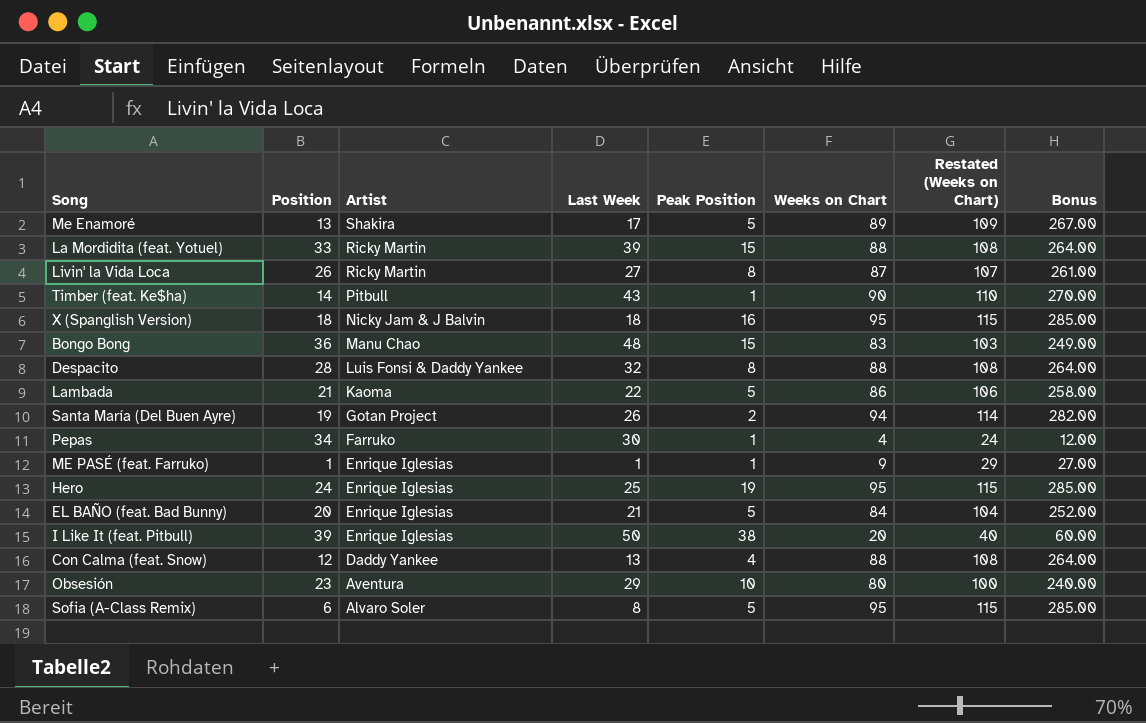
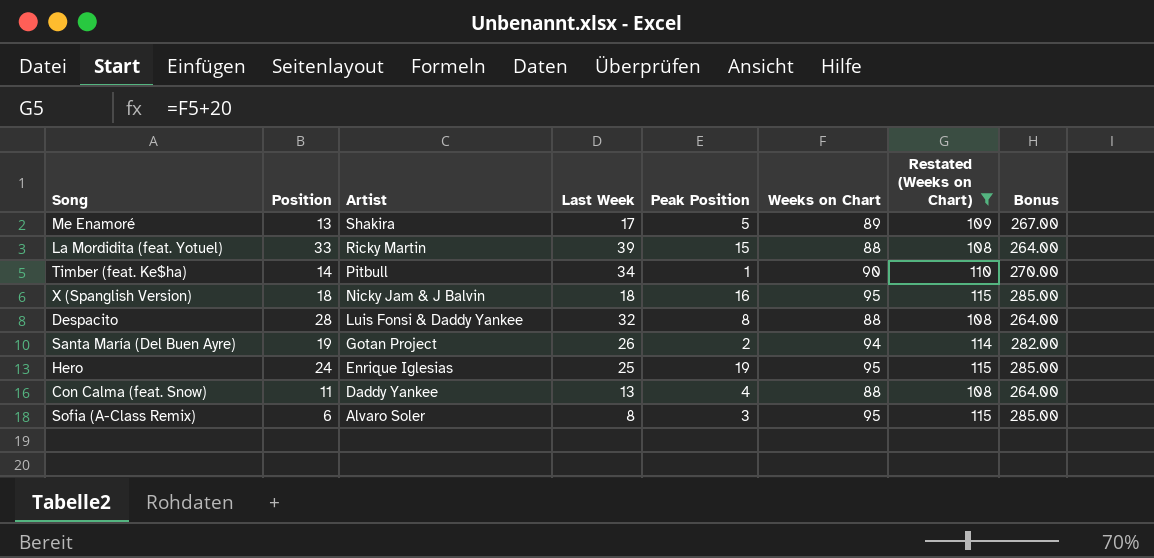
filter: none -> Restated (Weeks on Chart) >= 108
Timber (feat. Ke$ha) | Last Week: 43 -> 34
Con Calma (feat. Snow) | Position: 12 -> 11
Sofia (A-Class Remix) | Peak Position: 5 -> 3

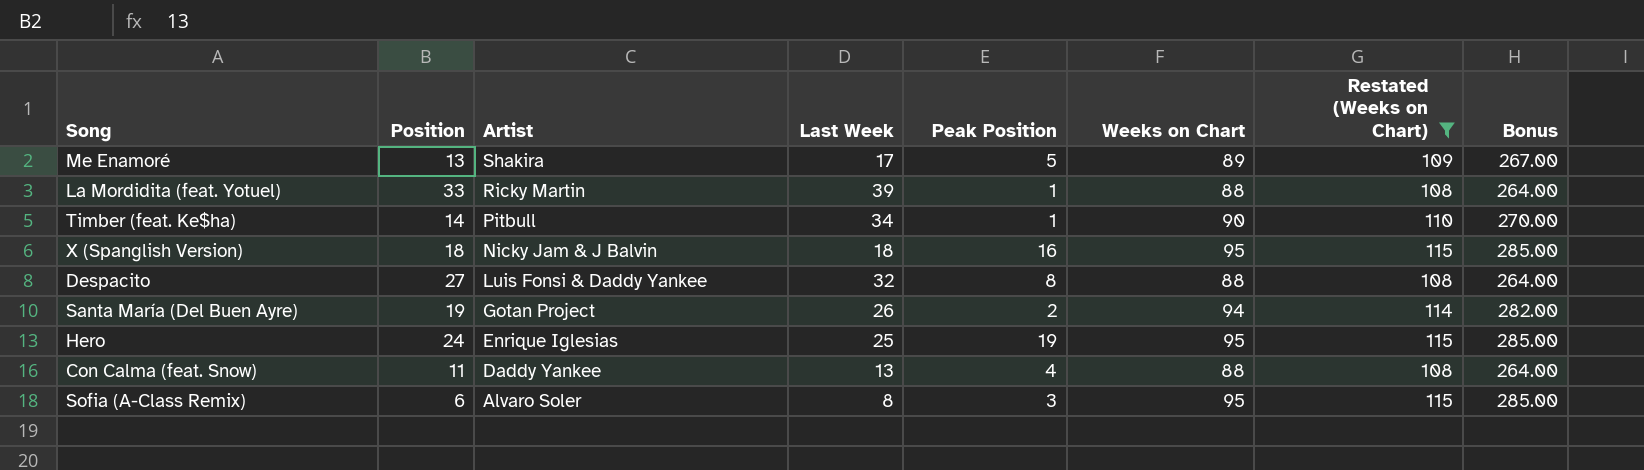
La Mordidita (feat. Yotuel) | Peak Position: 15 -> 1
Despacito | Position: 28 -> 27

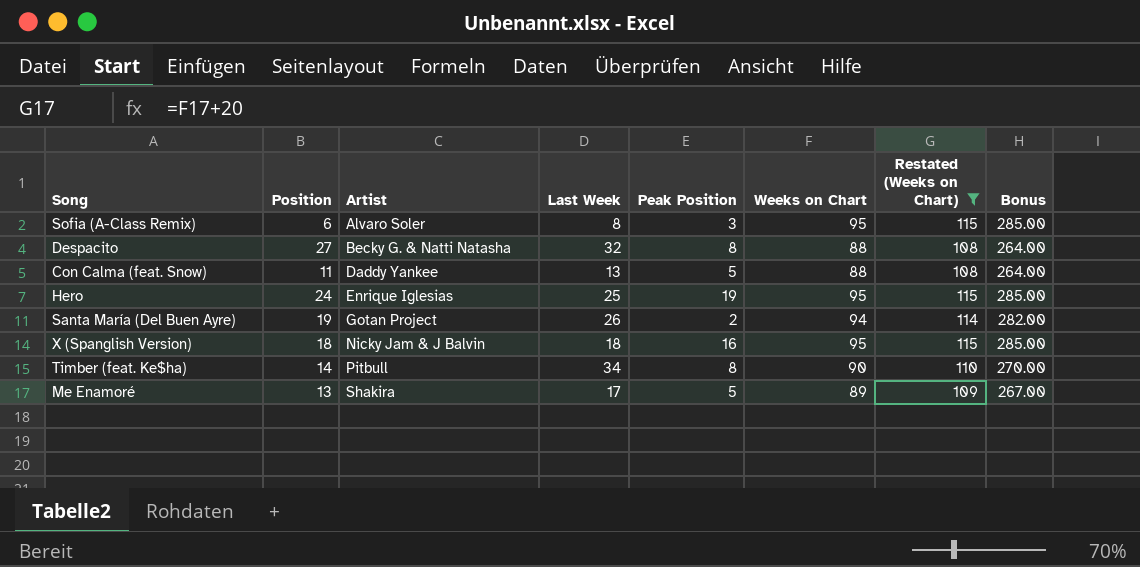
row order: Artist descending -> Artist ascending
row La Mordidita (feat. Yotuel): 33 | Ricky Martin | 39 | 1 | 88 | 108 | 264.00 -> none
Despacito | Artist: Luis Fonsi & Daddy Yankee -> Becky G. & Natti Natasha
Con Calma (feat. Snow) | Peak Position: 4 -> 5
Timber (feat. Ke$ha) | Peak Position: 1 -> 8

